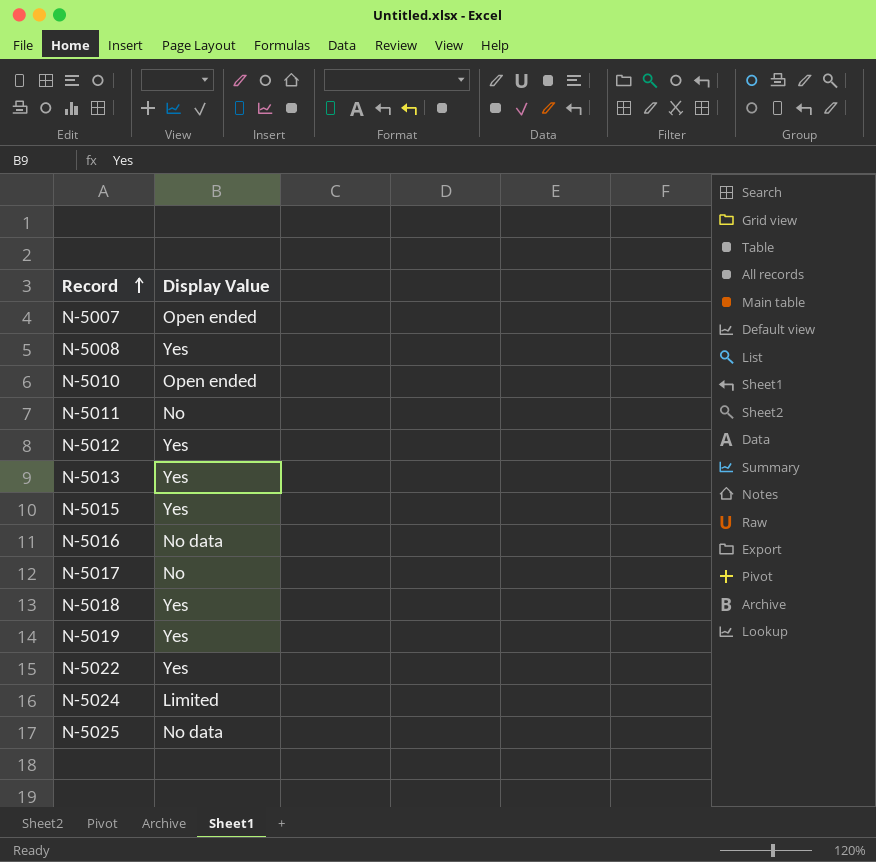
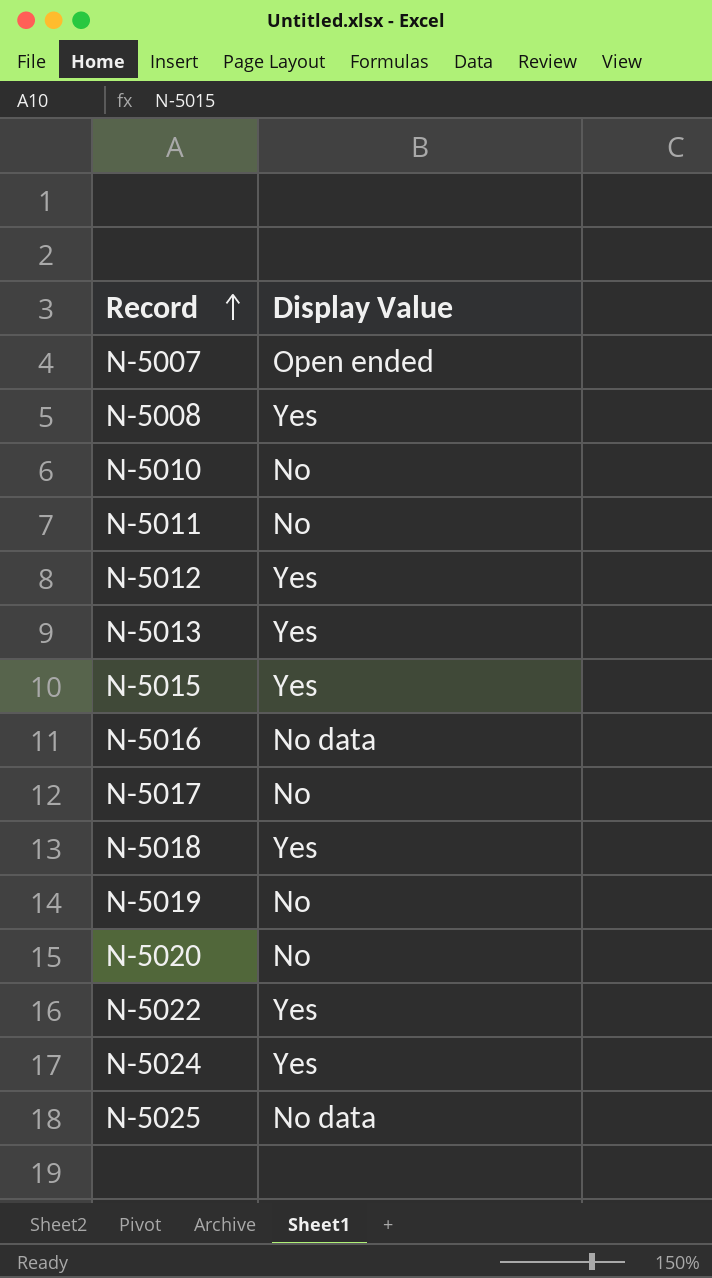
N-5010 | Display Value: Open ended -> No
N-5019 | Display Value: Yes -> No
row N-5020: none -> No
N-5024 | Display Value: Limited -> Yes

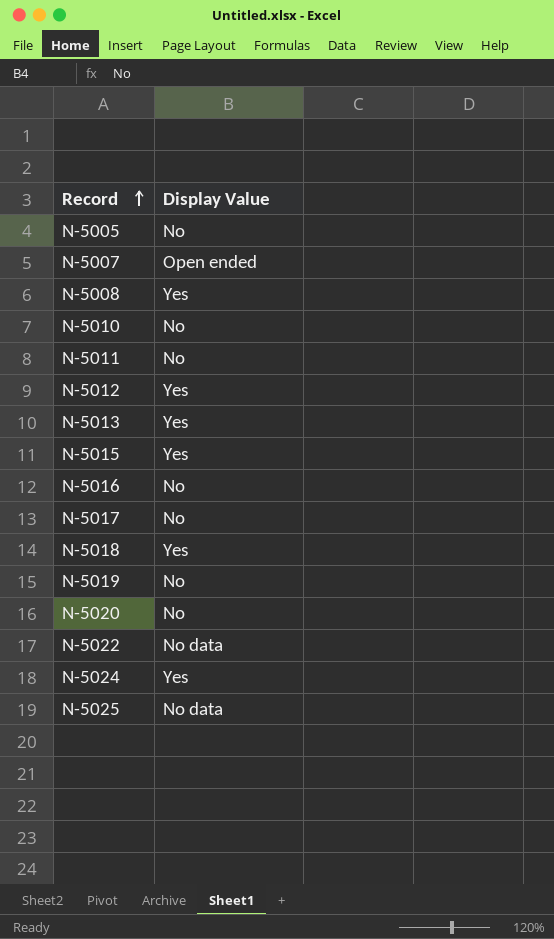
row N-5005: none -> No
N-5016 | Display Value: No data -> No
N-5022 | Display Value: Yes -> No data

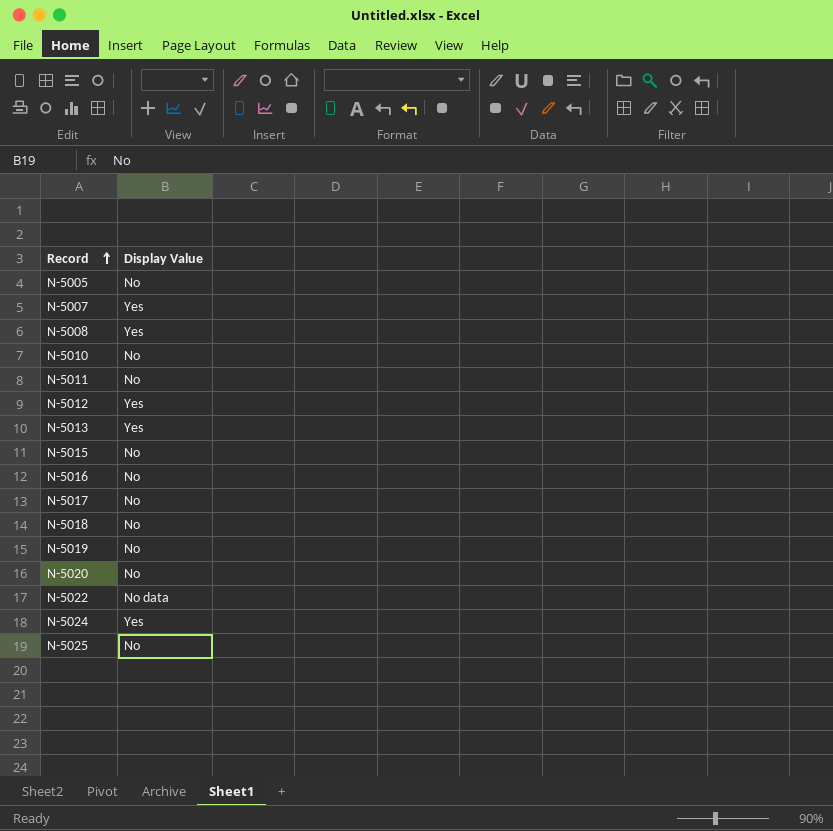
N-5007 | Display Value: Open ended -> Yes
N-5015 | Display Value: Yes -> No
N-5018 | Display Value: Yes -> No
N-5025 | Display Value: No data -> No

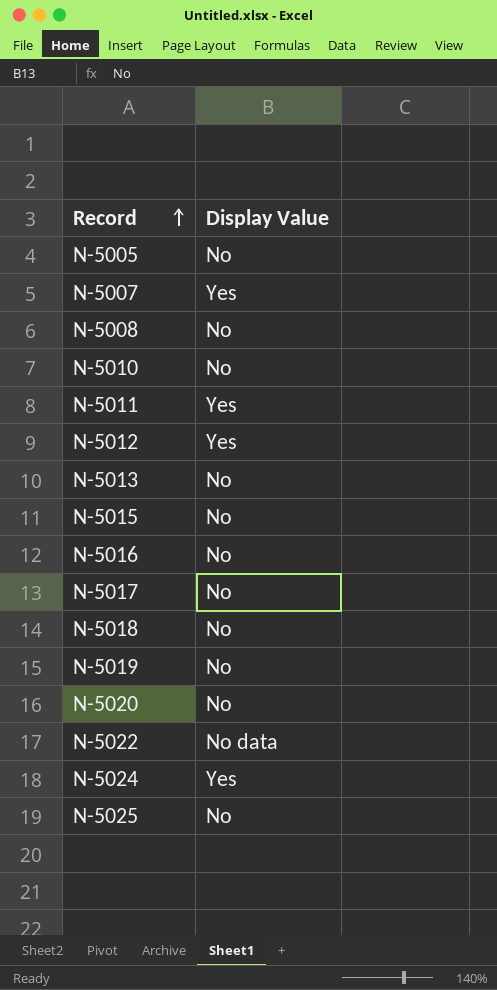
N-5008 | Display Value: Yes -> No
N-5011 | Display Value: No -> Yes
N-5013 | Display Value: Yes -> No

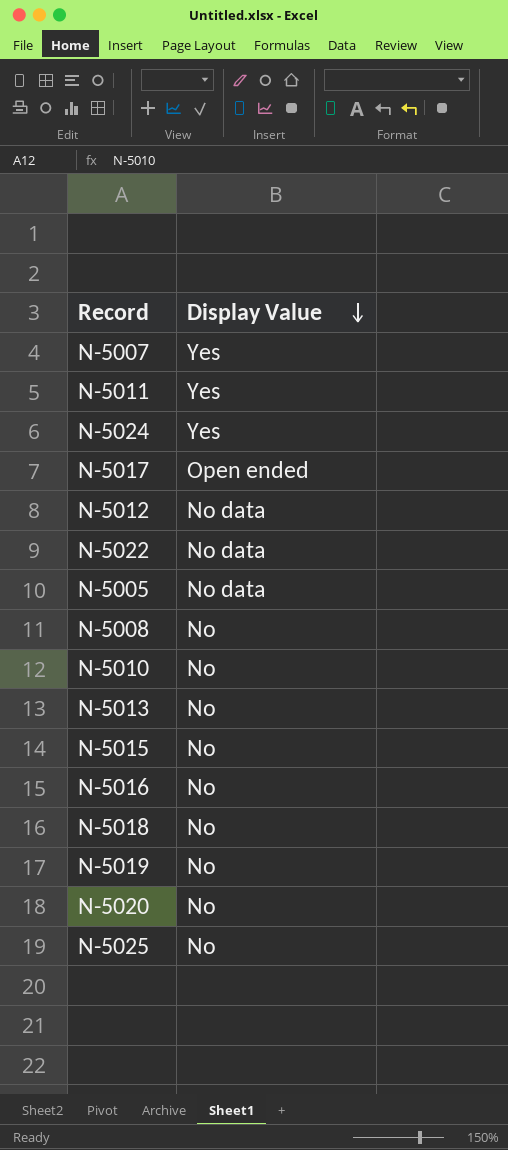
row order: Record ascending -> Display Value descending
N-5017 | Display Value: No -> Open ended
N-5012 | Display Value: Yes -> No data
N-5005 | Display Value: No -> No data

